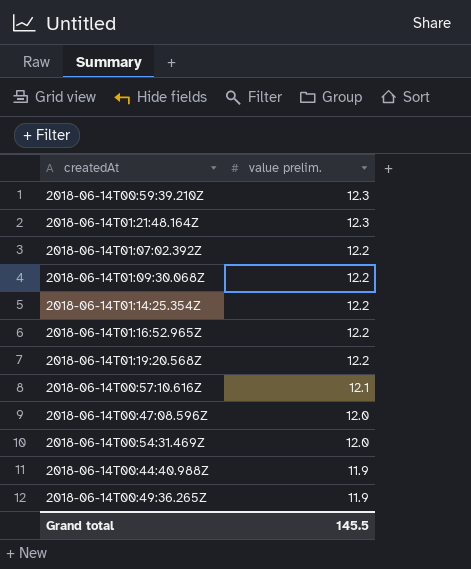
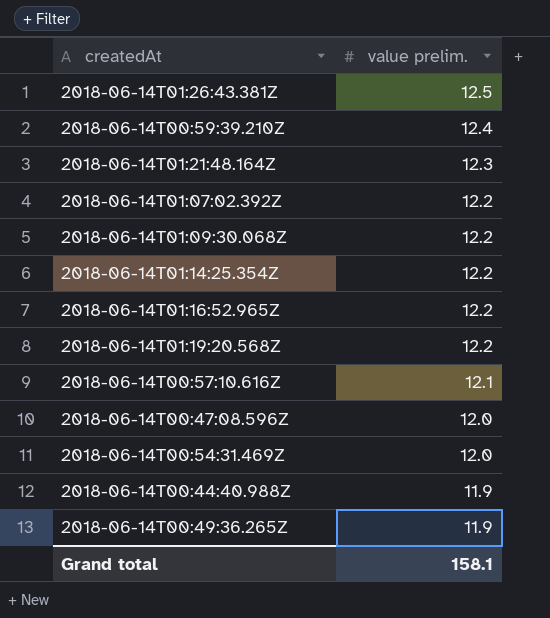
row 2018-06-14T01:26:43.381Z: none -> 12.5
2018-06-14T00:59:39.210Z | value prelim.: 12.3 -> 12.4
Grand total | value prelim.: 145.5 -> 158.1

